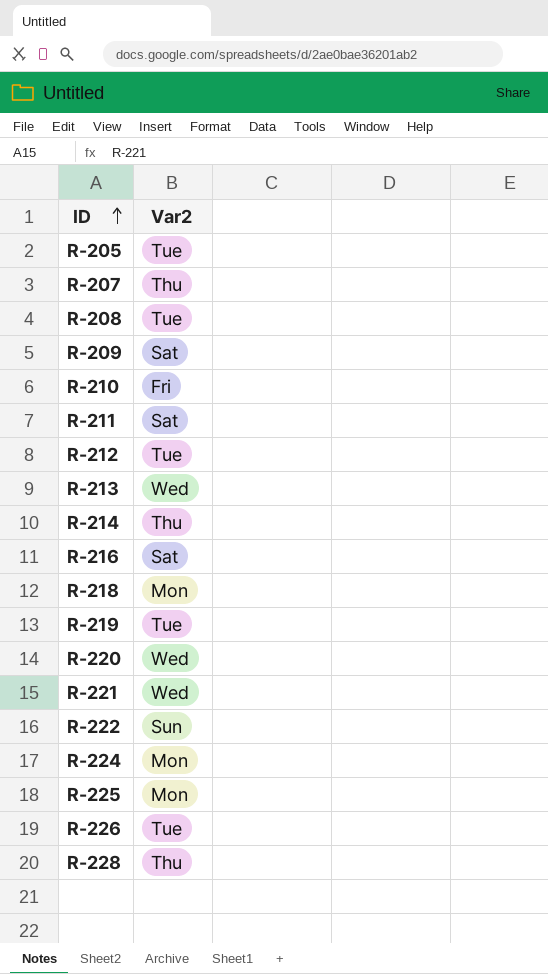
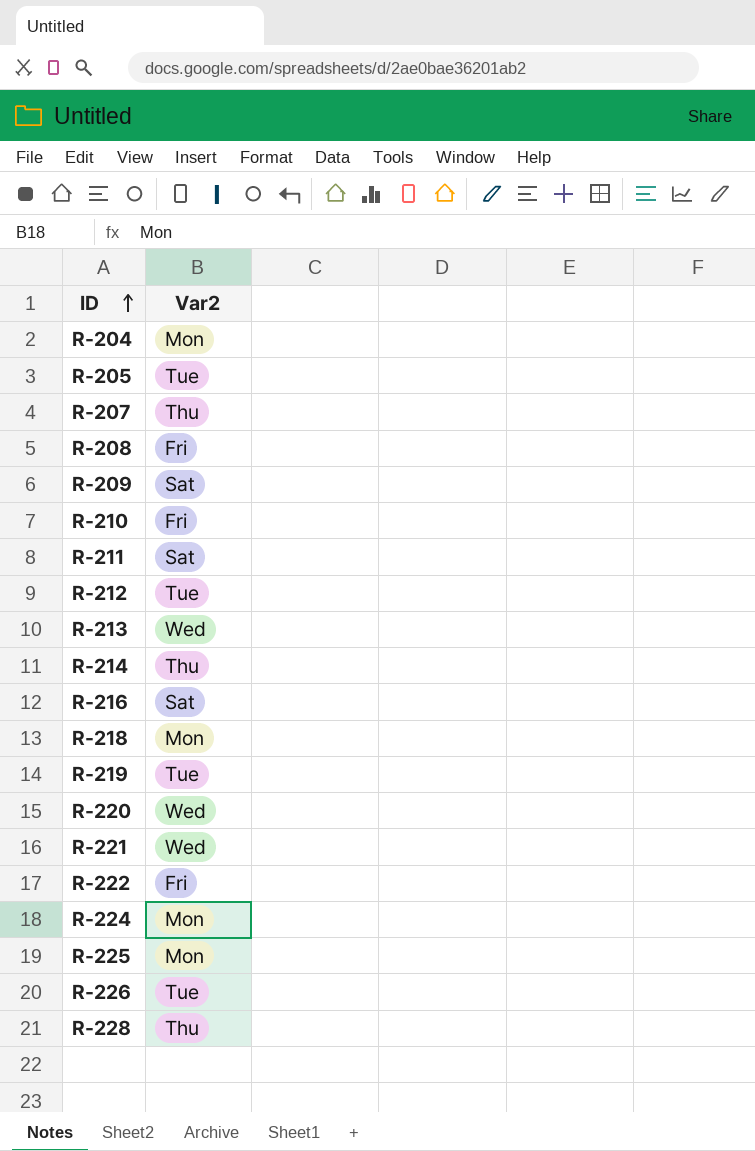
row R-204: none -> Mon
R-208 | Var2: Tue -> Fri
R-222 | Var2: Sun -> Fri

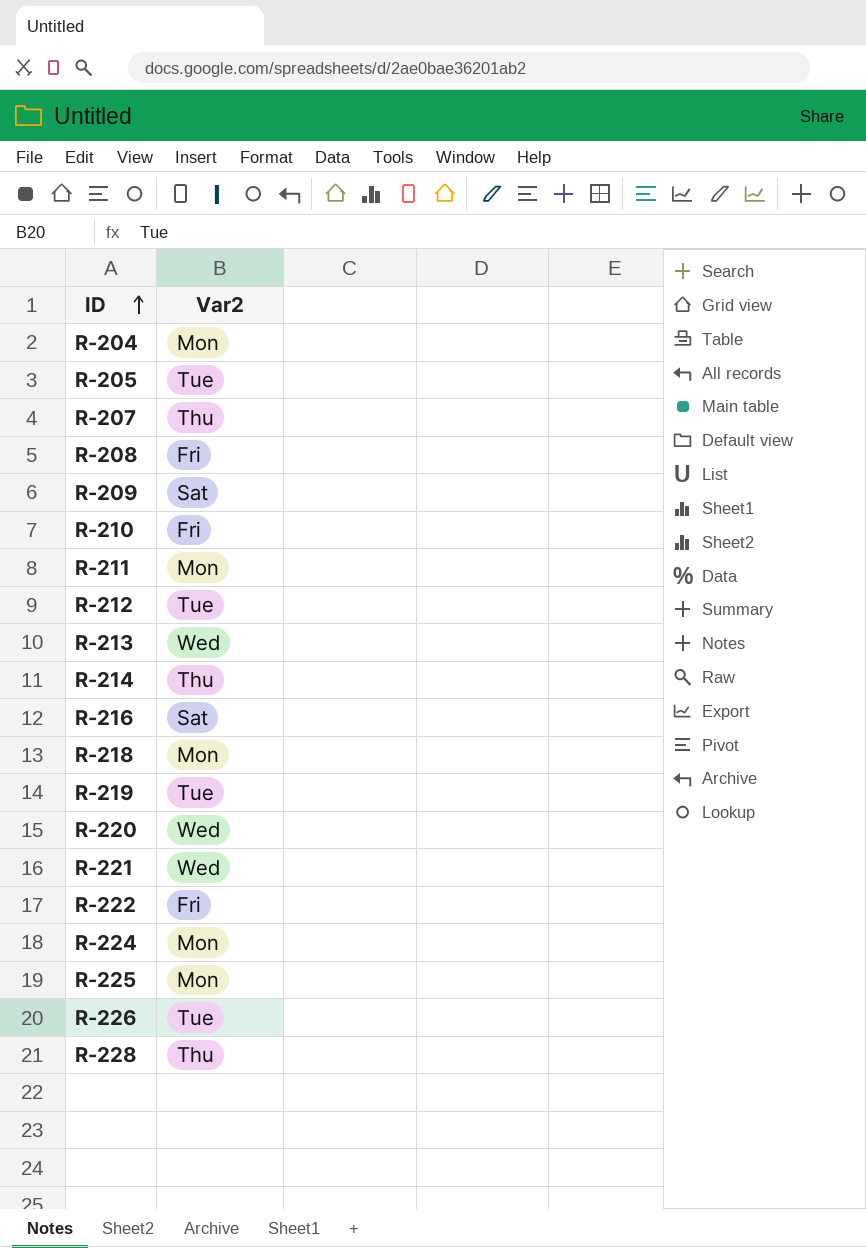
R-211 | Var2: Sat -> Mon

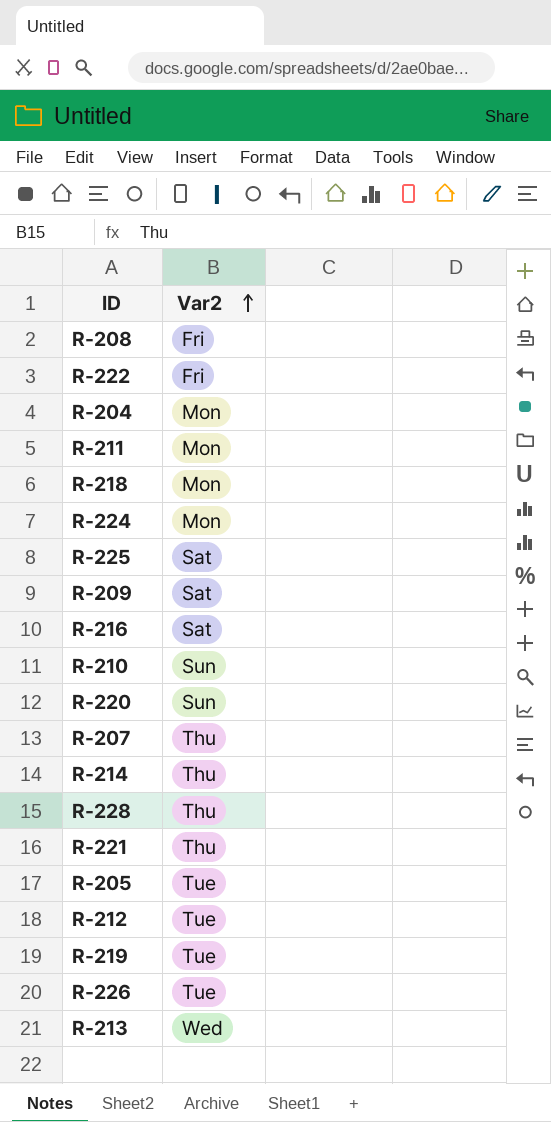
row order: ID ascending -> Var2 ascending
R-225 | Var2: Mon -> Sat
R-210 | Var2: Fri -> Sun
R-220 | Var2: Wed -> Sun
R-221 | Var2: Wed -> Thu

